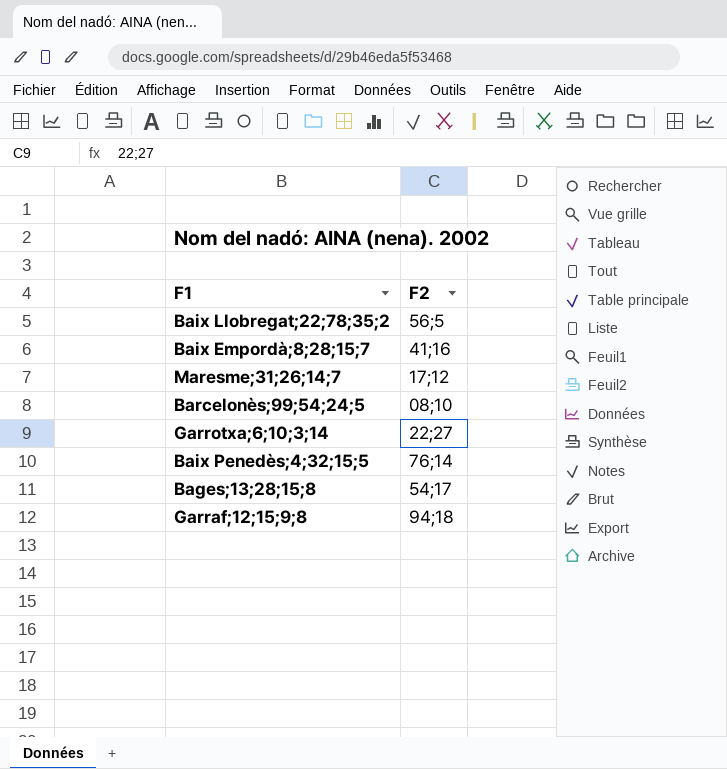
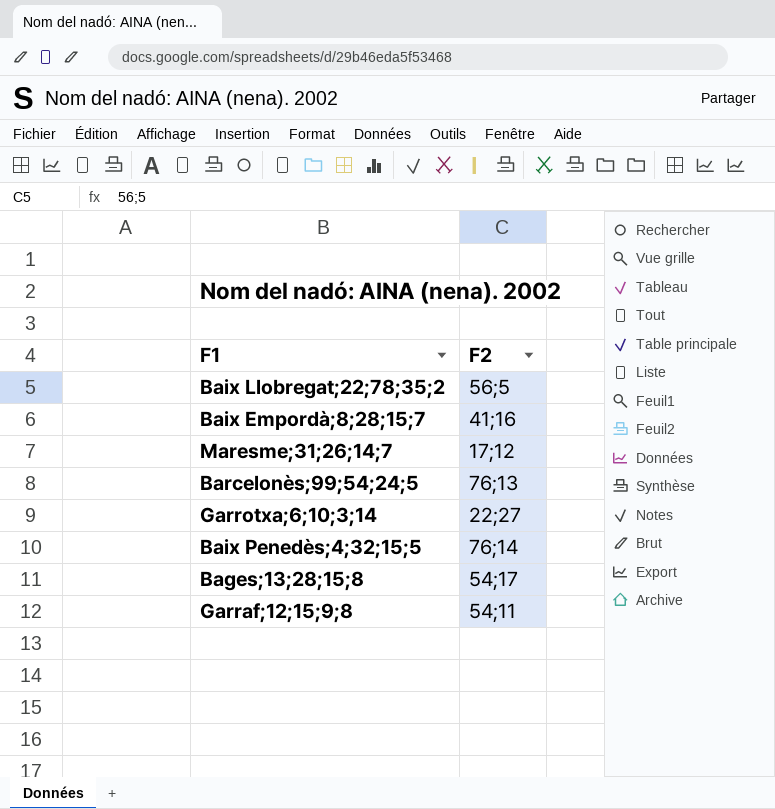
Barcelonès;99;54;24;5 | F2: 08;10 -> 76;13
Garraf;12;15;9;8 | F2: 94;18 -> 54;11

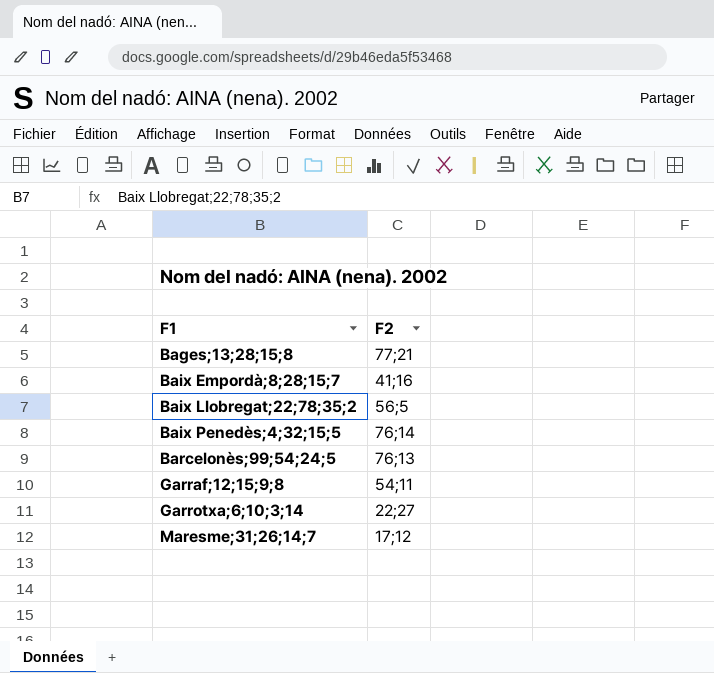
row order: none -> F1 ascending
Bages;13;28;15;8 | F2: 54;17 -> 77;21

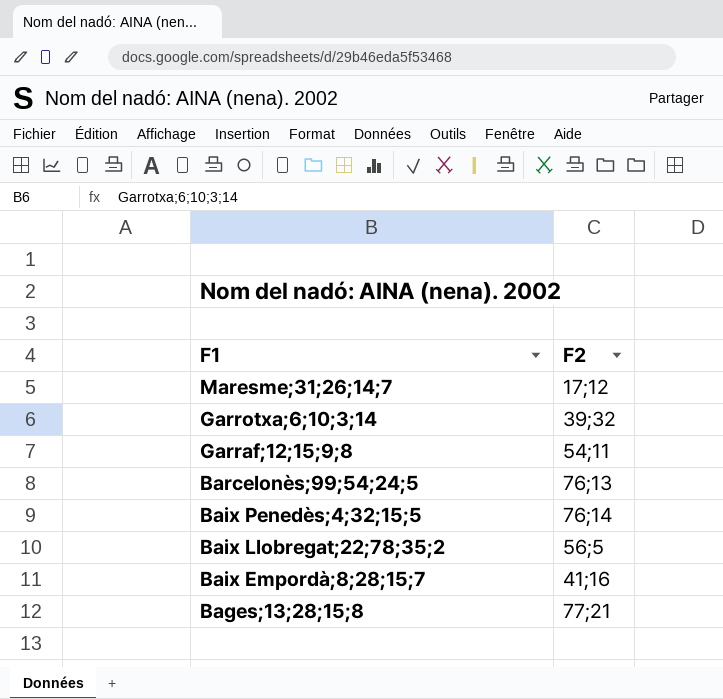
row order: F1 ascending -> F1 descending
Garrotxa;6;10;3;14 | F2: 22;27 -> 39;32

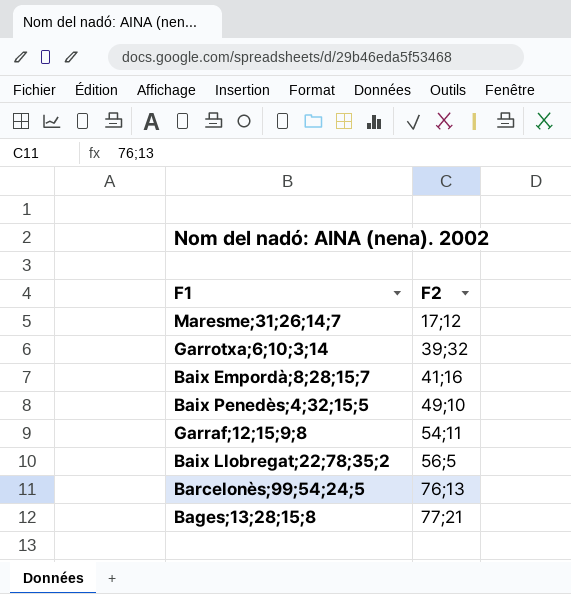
row order: F1 descending -> F2 ascending
Baix Penedès;4;32;15;5 | F2: 76;14 -> 49;10

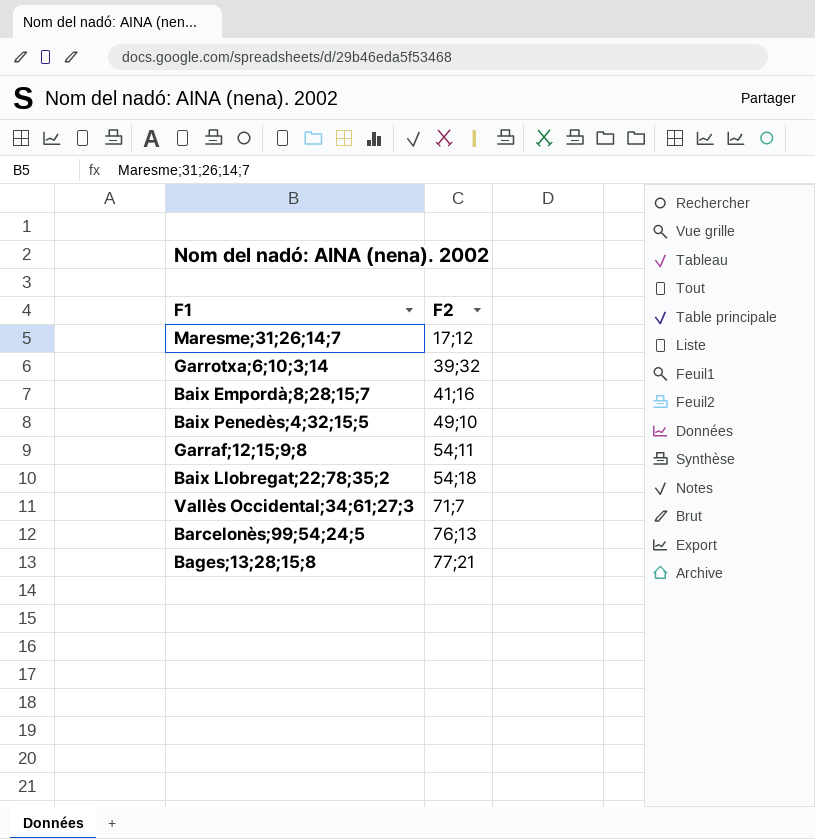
Baix Llobregat;22;78;35;2 | F2: 56;5 -> 54;18
row Vallès Occidental;34;61;27;3: none -> 71;7

